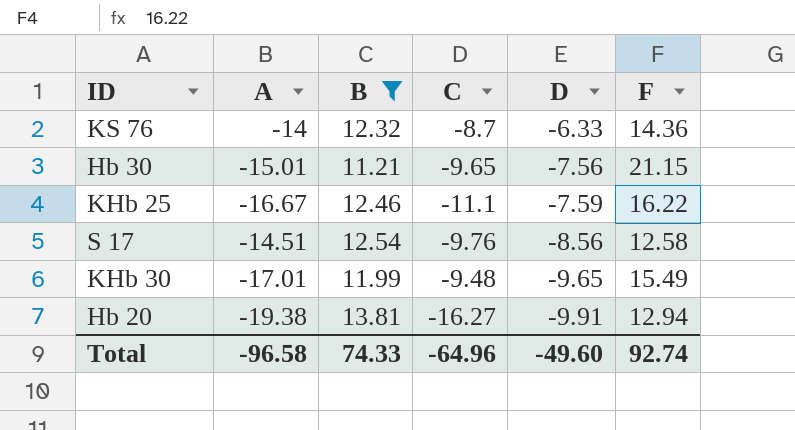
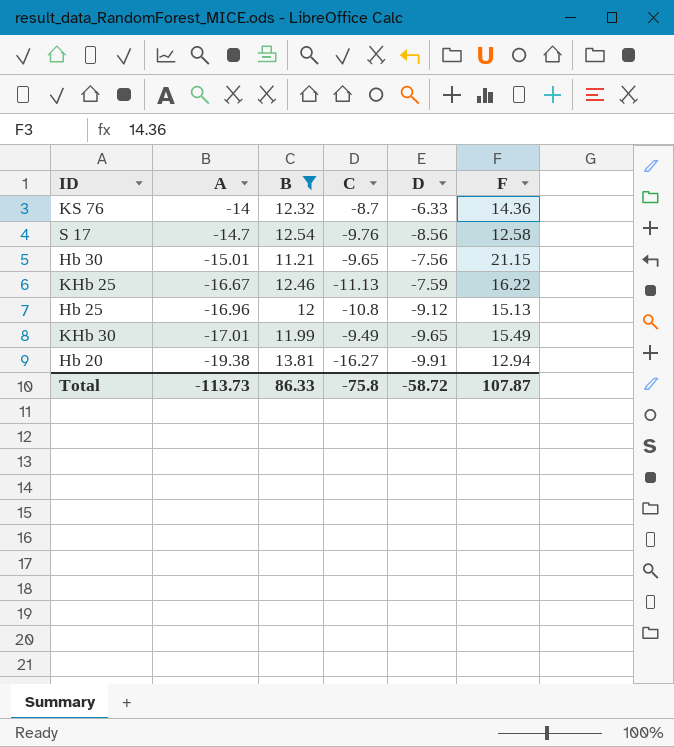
row order: D descending -> A descending
S 17 | A: -14.51 -> -14.7
KHb 25 | C: -11.1 -> -11.13
row Hb 25: none -> -16.96 | 12 | -10.8 | -9.12 | 15.13
KHb 30 | C: -9.48 -> -9.49
Total | A: -96.58 -> -113.73
Total | B: 74.33 -> 86.33
Total | C: -64.96 -> -75.8
Total | D: -49.60 -> -58.72
Total | F: 92.74 -> 107.87

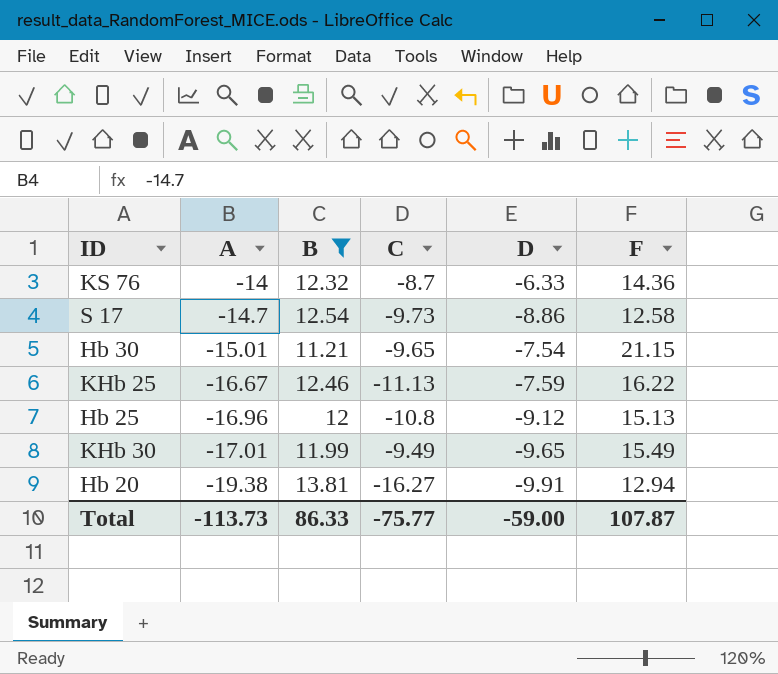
S 17 | C: -9.76 -> -9.73
S 17 | D: -8.56 -> -8.86
Hb 30 | D: -7.56 -> -7.54
Total | C: -75.8 -> -75.77
Total | D: -58.72 -> -59.00

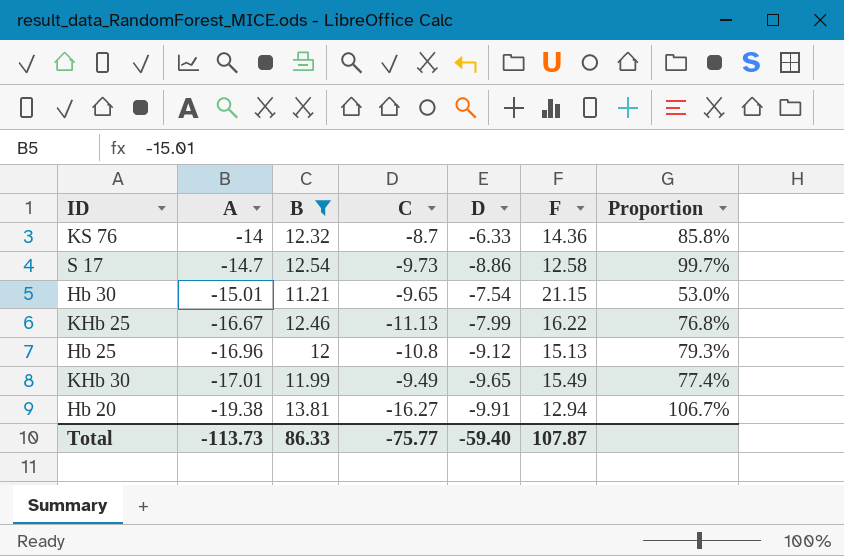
column Proportion | formula: none -> [B] / [F]
KHb 25 | D: -7.59 -> -7.99
Total | D: -59.00 -> -59.40

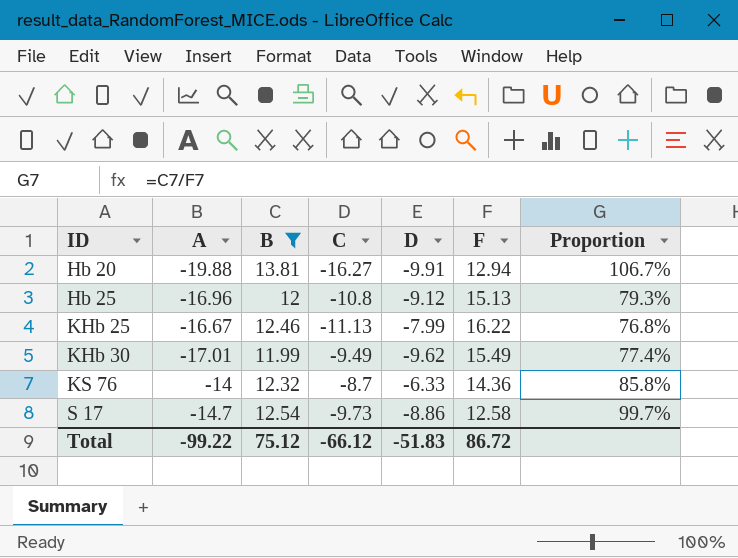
row order: A descending -> ID ascending
row Hb 30: -15.01 | 11.21 | -9.65 | -7.54 | 21.15 | 53.0% -> none
Hb 20 | A: -19.38 -> -19.88
KHb 30 | D: -9.65 -> -9.62
Total | A: -113.73 -> -99.22
Total | B: 86.33 -> 75.12
Total | C: -75.77 -> -66.12
Total | D: -59.40 -> -51.83
Total | F: 107.87 -> 86.72

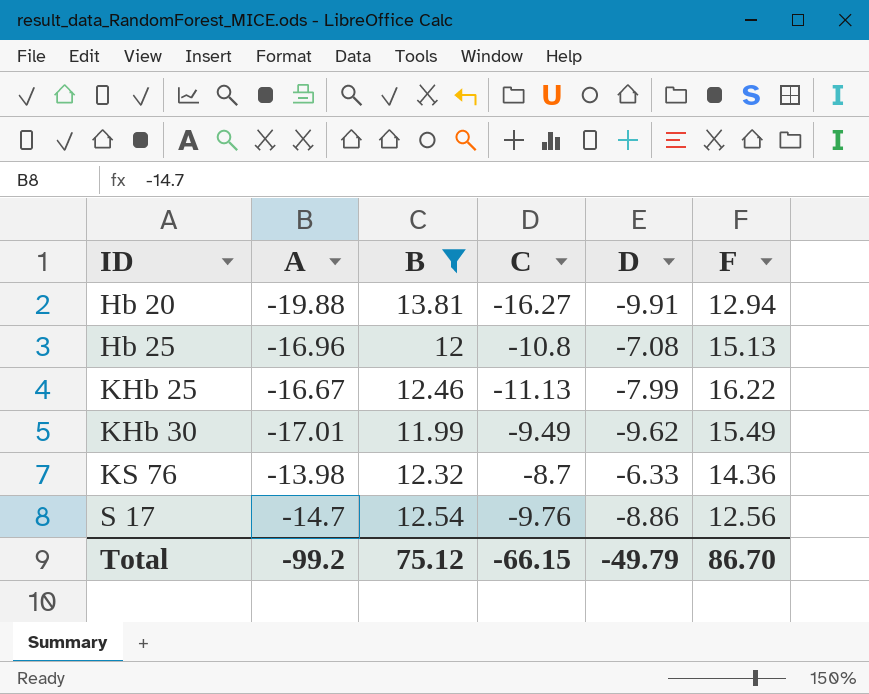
column Proportion | formula: [B] / [F] -> none
Hb 25 | D: -9.12 -> -7.08
KS 76 | A: -14 -> -13.98
S 17 | C: -9.73 -> -9.76
S 17 | F: 12.58 -> 12.56
Total | A: -99.22 -> -99.2
Total | C: -66.12 -> -66.15
Total | D: -51.83 -> -49.79
Total | F: 86.72 -> 86.70

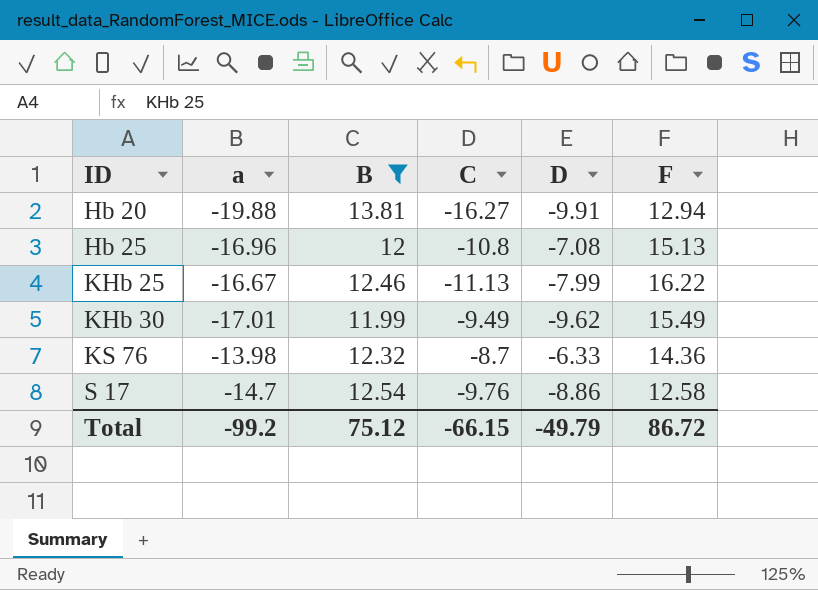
column name: A -> a
S 17 | F: 12.56 -> 12.58
Total | F: 86.70 -> 86.72

